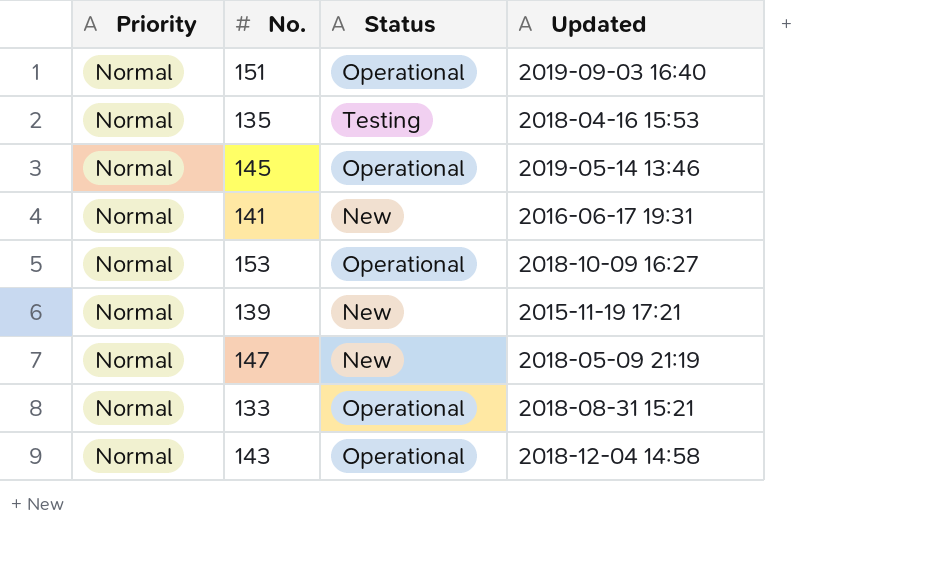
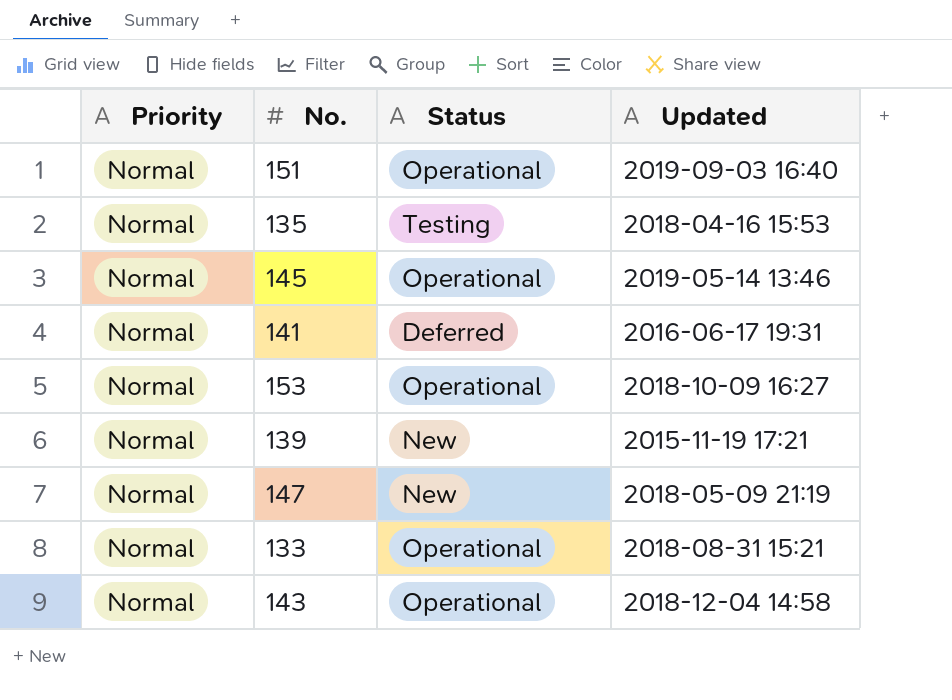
141 | Status: New -> Deferred

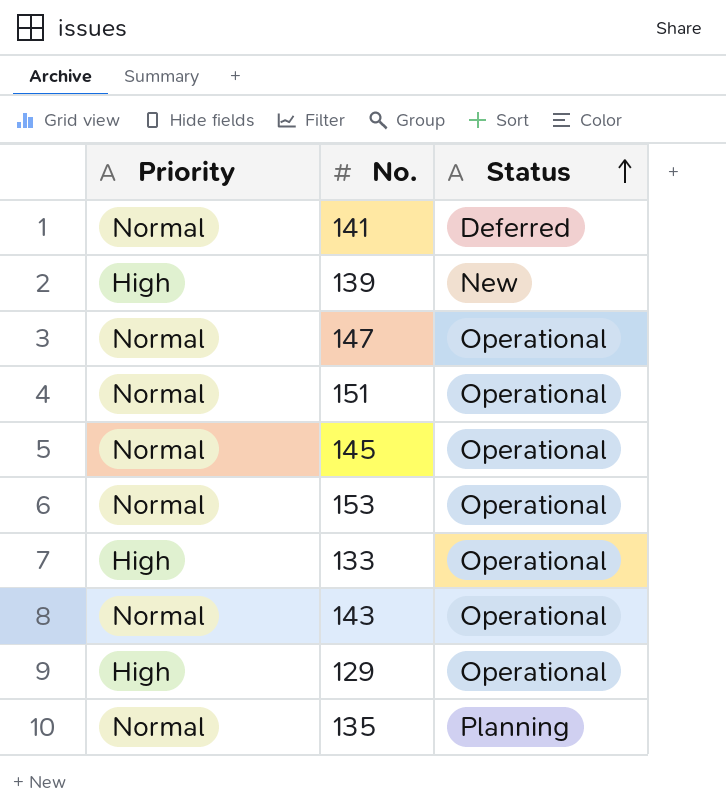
row order: none -> Status ascending
column Updated | position: 4 -> none
139 | Priority: Normal -> High
147 | Status: New -> Operational
133 | Priority: Normal -> High
row 129: none -> High | Operational
135 | Status: Testing -> Planning

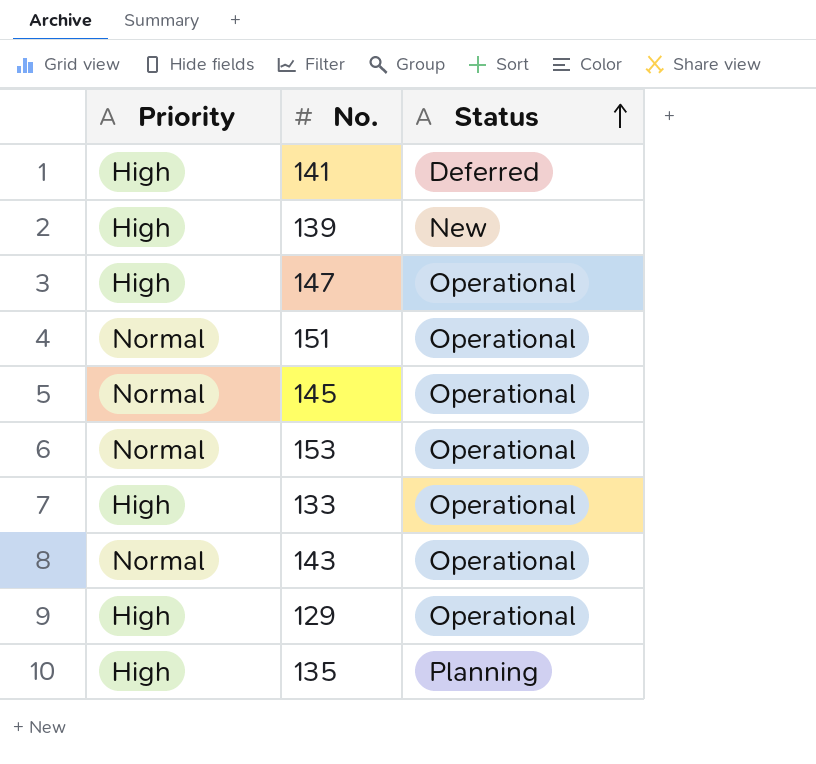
141 | Priority: Normal -> High
147 | Priority: Normal -> High
135 | Priority: Normal -> High

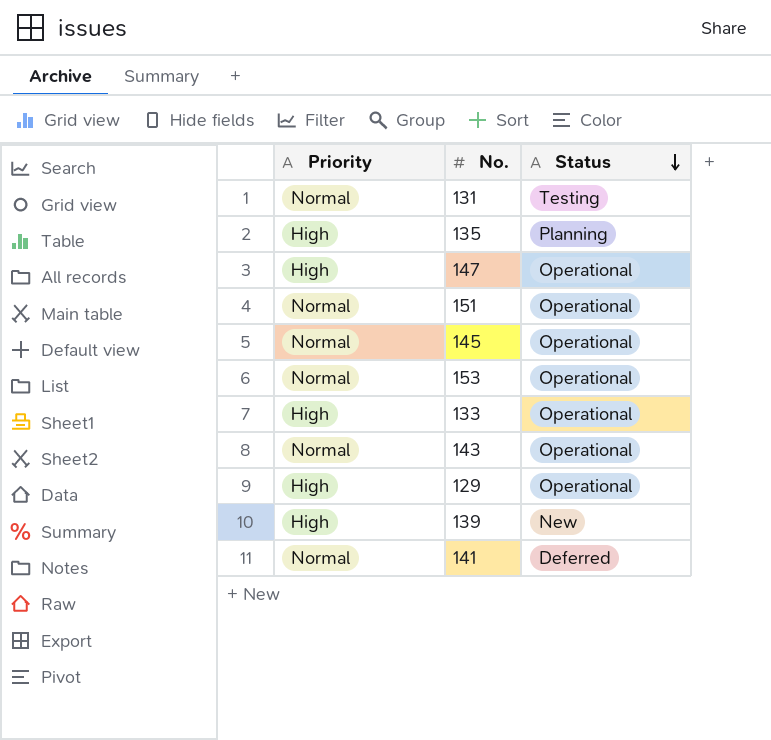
row order: Status ascending -> Status descending
row 131: none -> Normal | Testing
141 | Priority: High -> Normal

